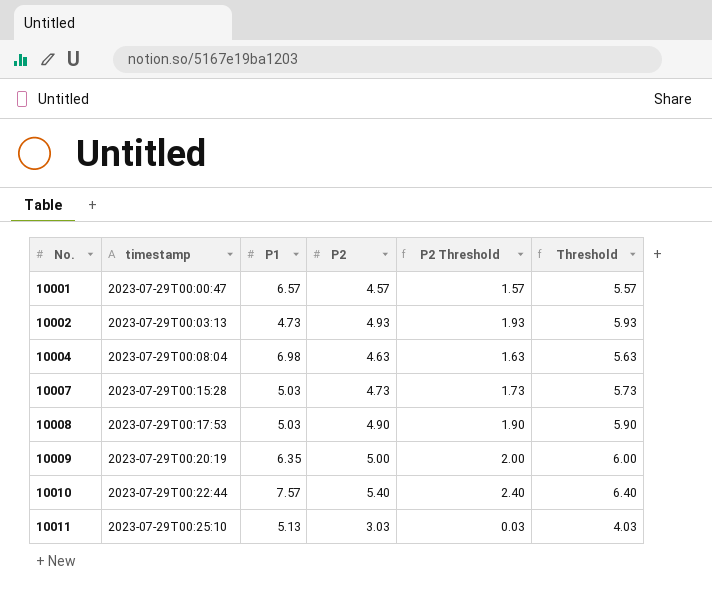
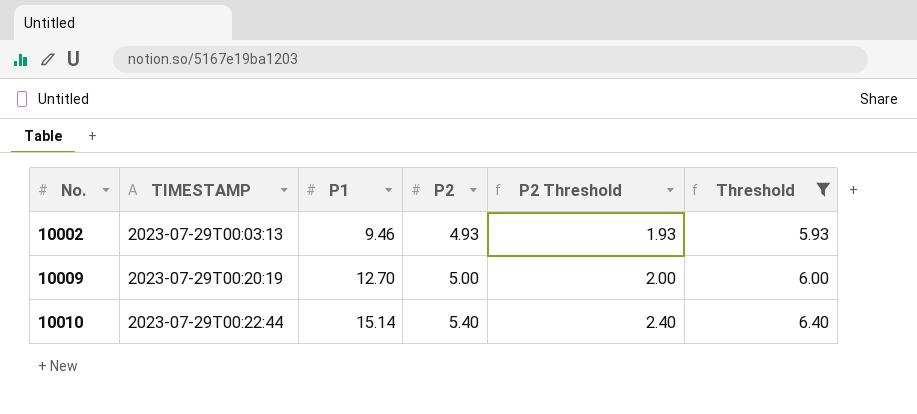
filter: none -> Threshold >= 5.93
column name: timestamp -> TIMESTAMP
10002 | P1: 4.73 -> 9.46
10009 | P1: 6.35 -> 12.70
10010 | P1: 7.57 -> 15.14

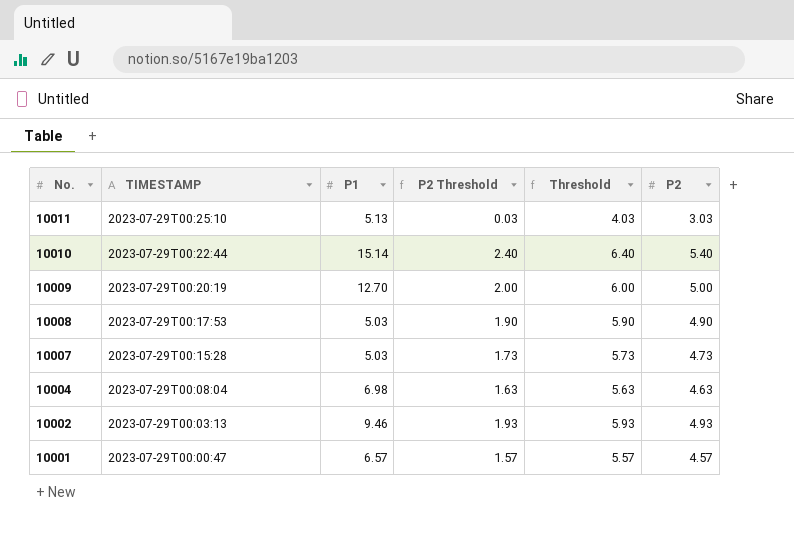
filter: Threshold >= 5.93 -> none
row order: No. ascending -> No. descending
column P2 | position: 4 -> 6

